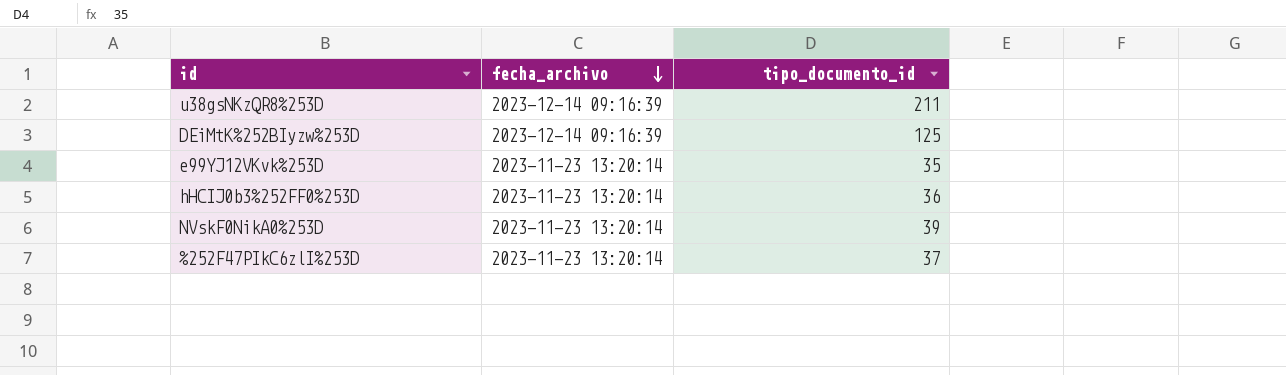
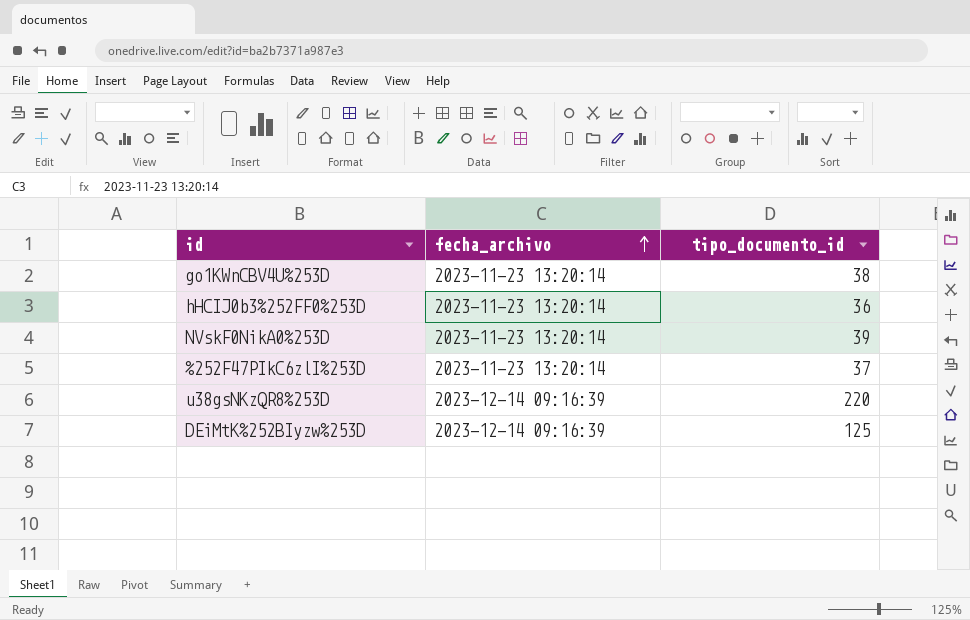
row order: fecha_archivo descending -> fecha_archivo ascending
row e99YJ12VKvk%253D: 2023-11-23 13:20:14 | 35 -> none
row go1KWnCBV4U%253D: none -> 2023-11-23 13:20:14 | 38
u38gsNKzQR8%253D | tipo_documento_id: 211 -> 220

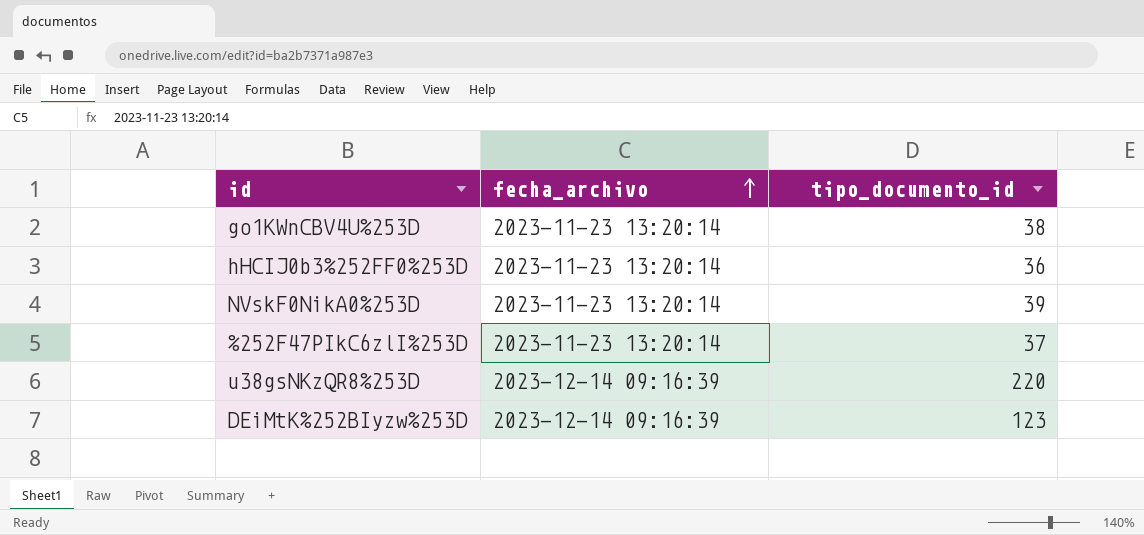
DEiMtK%252BIyzw%253D | tipo_documento_id: 125 -> 123

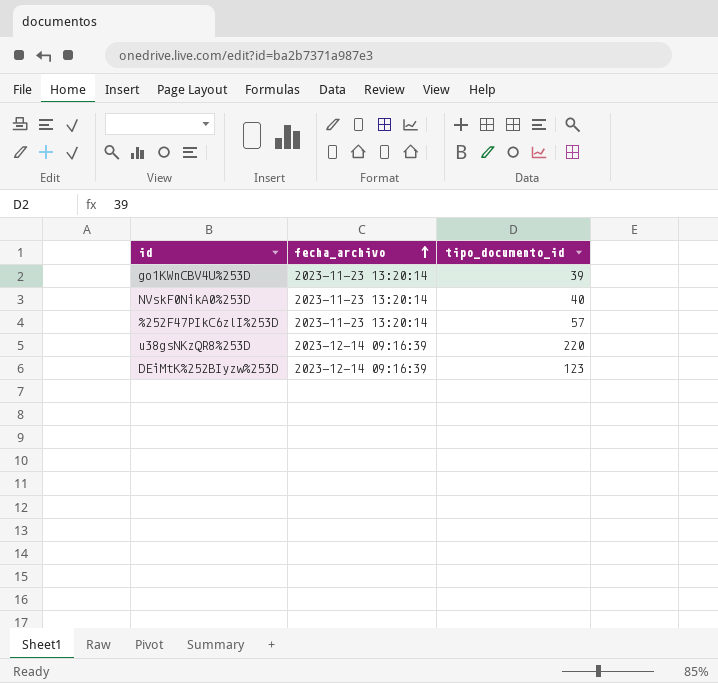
row hHCIJ0b3%252FF0%253D: 2023-11-23 13:20:14 | 36 -> none
go1KWnCBV4U%253D | tipo_documento_id: 38 -> 39
NVskF0NikA0%253D | tipo_documento_id: 39 -> 40
%252F47PIkC6zlI%253D | tipo_documento_id: 37 -> 57

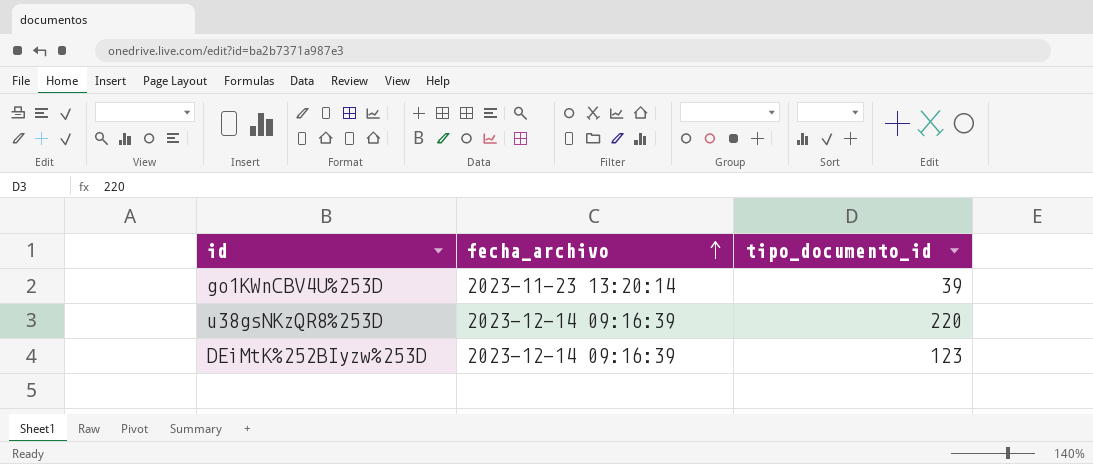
row NVskF0NikA0%253D: 2023-11-23 13:20:14 | 40 -> none
row %252F47PIkC6zlI%253D: 2023-11-23 13:20:14 | 57 -> none

